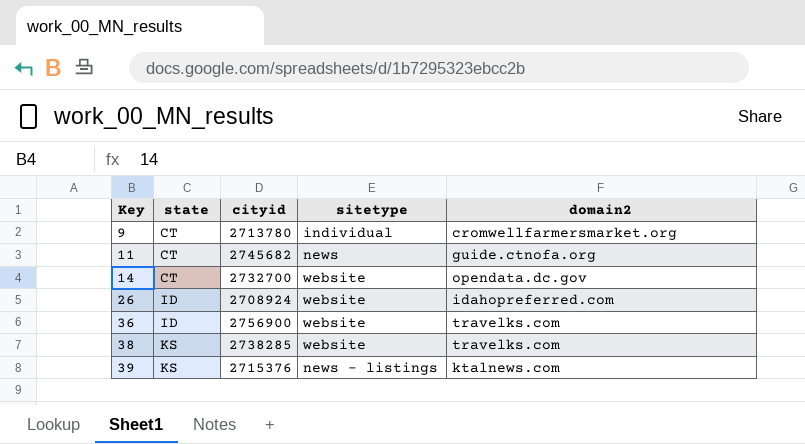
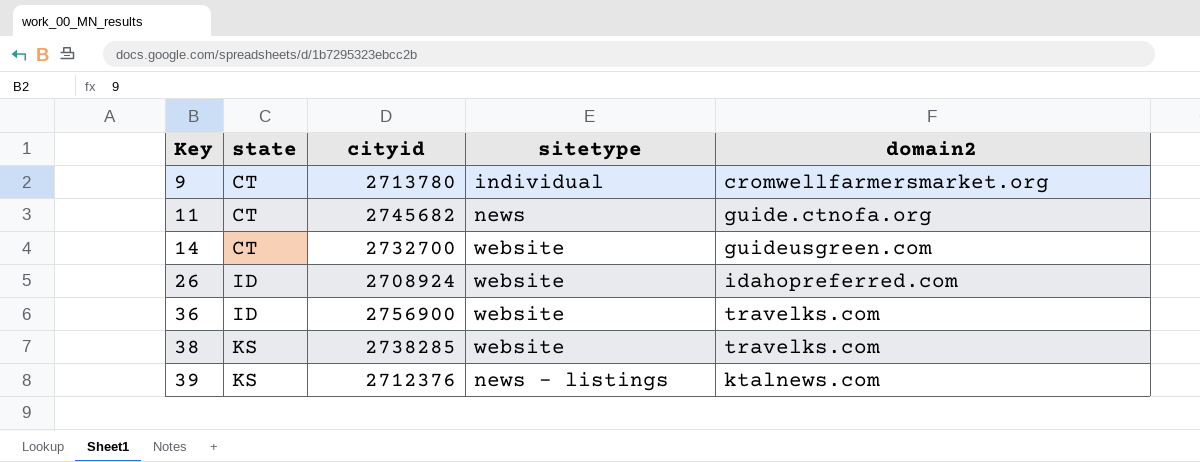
14 | domain2: opendata.dc.gov -> guideusgreen.com
39 | cityid: 2715376 -> 2712376

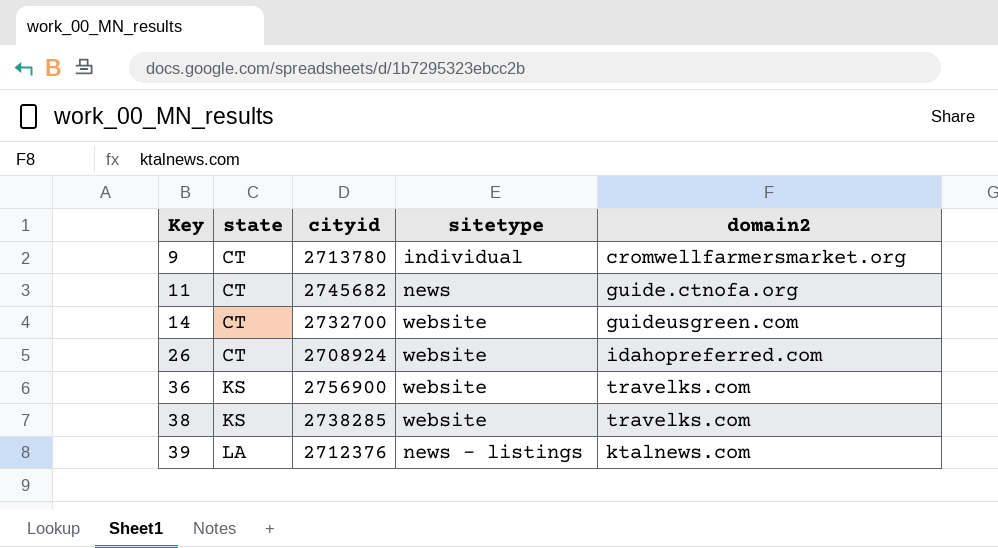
26 | state: ID -> CT
36 | state: ID -> KS
39 | state: KS -> LA

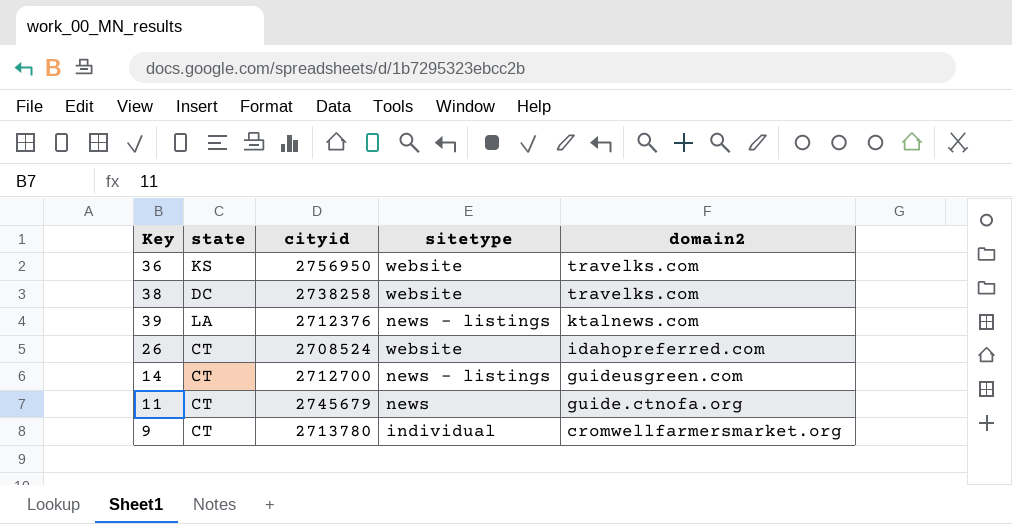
row order: Key ascending -> domain2 descending
36 | cityid: 2756900 -> 2756950
38 | state: KS -> DC
38 | cityid: 2738285 -> 2738258
26 | cityid: 2708924 -> 2708524
14 | cityid: 2732700 -> 2712700
14 | sitetype: website -> news - listings
11 | cityid: 2745682 -> 2745679

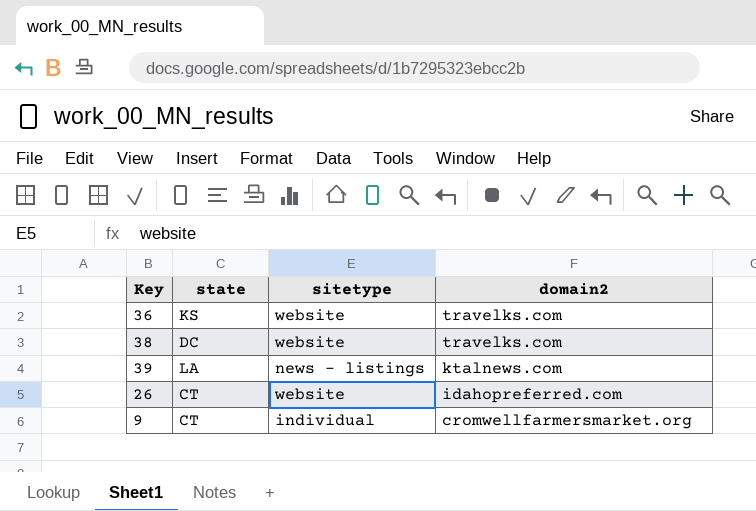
column cityid | position: 3 -> none
row 14: CT | 2712700 | news - listings | guideusgreen.com -> none
row 11: CT | 2745679 | news | guide.ctnofa.org -> none

